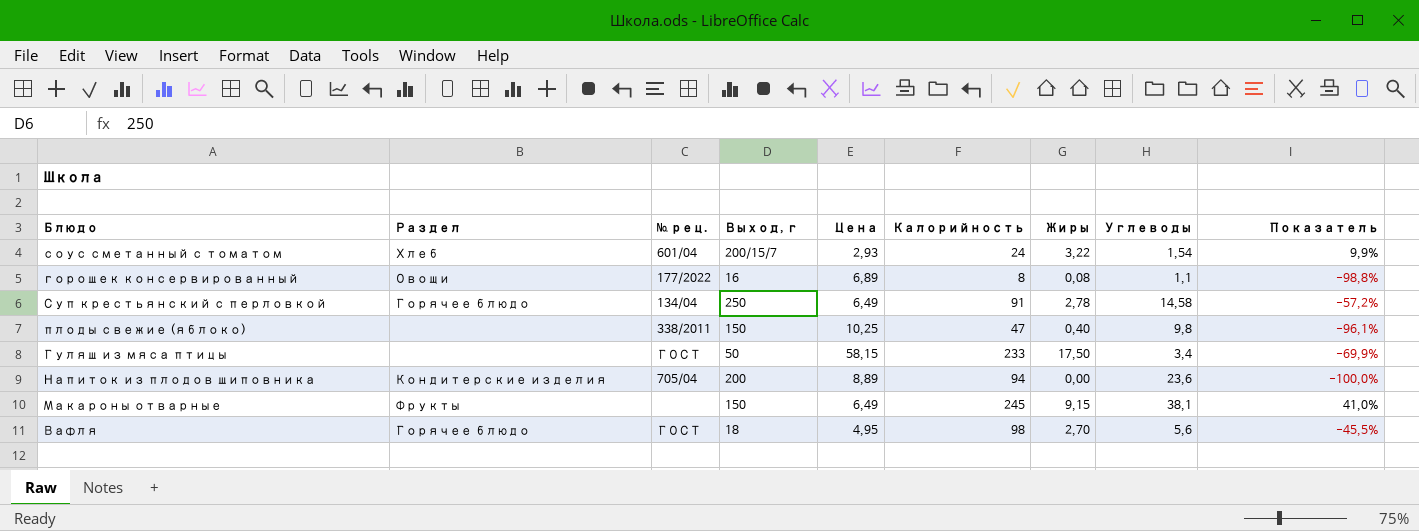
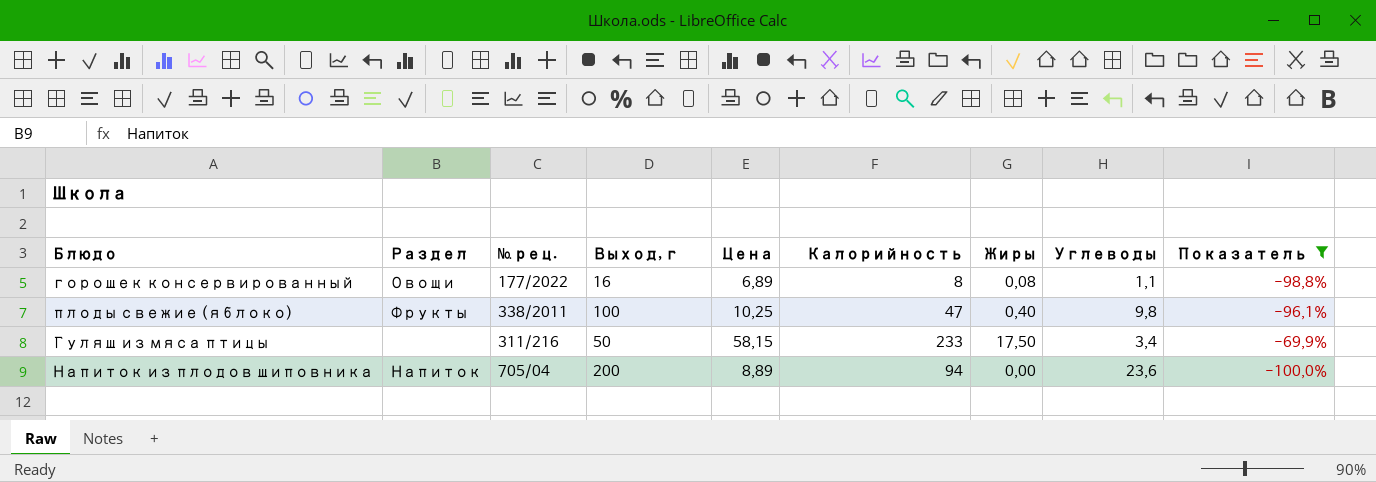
filter: none -> Показатель <= -69,9%
плоды свежие (яблоко) | Раздел: none -> Фрукты
плоды свежие (яблоко) | Выход, г: 150 -> 100
Гуляш из мяса птицы | № рец.: ГОСТ -> 311/216
Напиток из плодов шиповника | Раздел: Кондитерские изделия -> Напиток

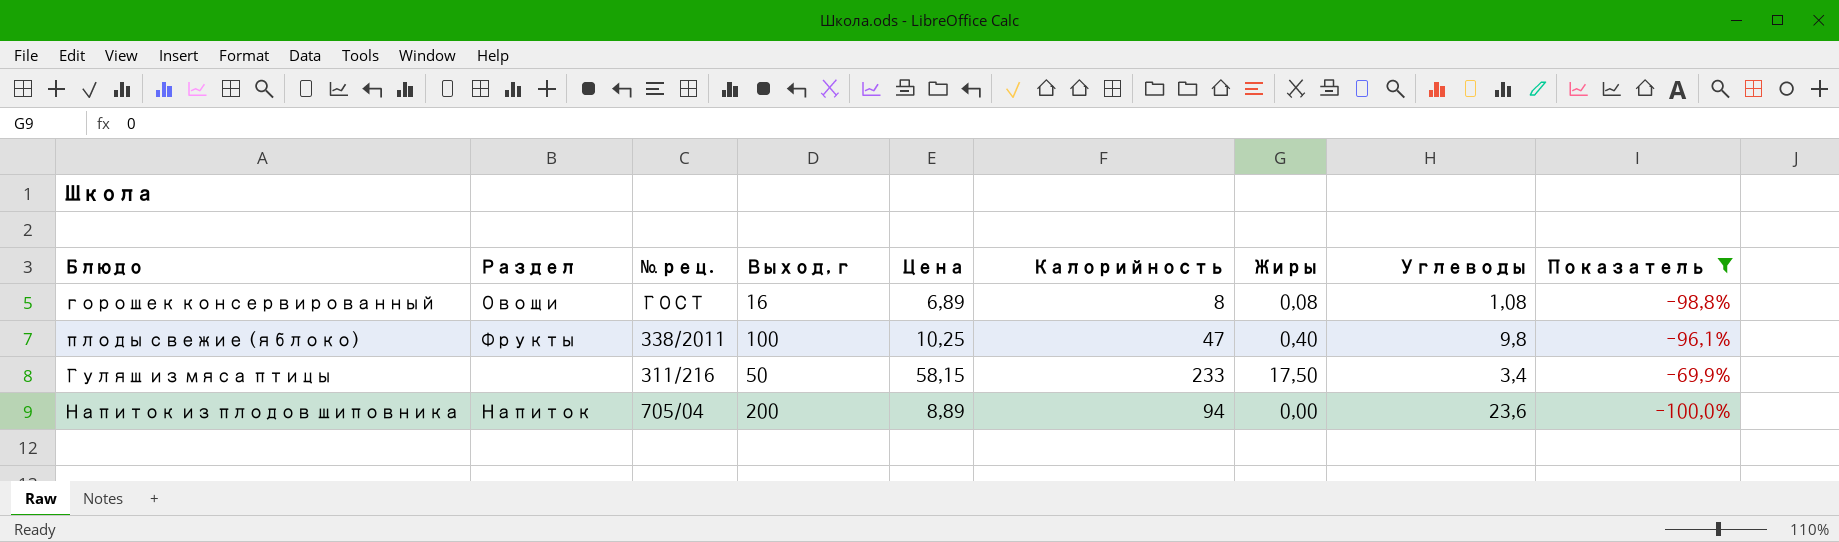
горошек консервированный | № рец.: 177/2022 -> ГОСТ
горошек консервированный | Углеводы: 1,1 -> 1,08

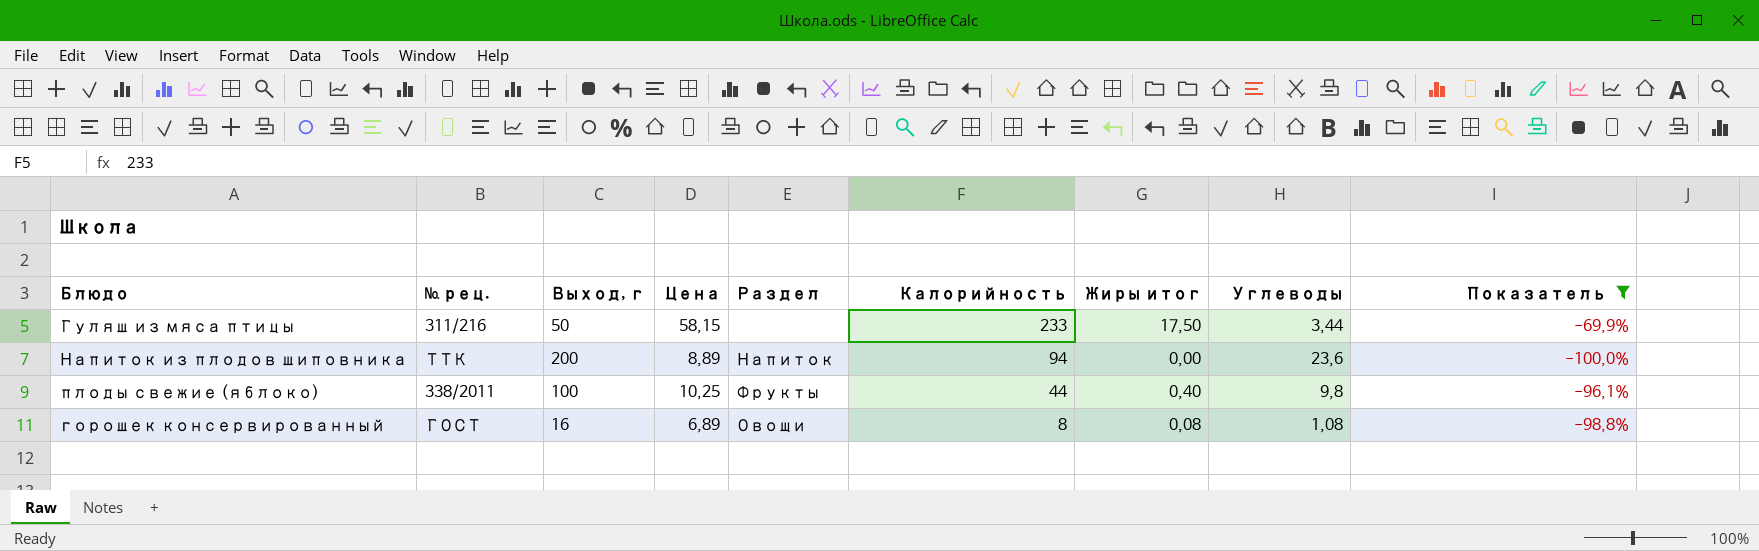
row order: none -> Калорийность descending
column Раздел | position: 2 -> 5
column name: Жиры -> Жиры итог
Гуляш из мяса птицы | Углеводы: 3,4 -> 3,44
Напиток из плодов шиповника | № рец.: 705/04 -> ТТК
плоды свежие (яблоко) | Калорийность: 47 -> 44

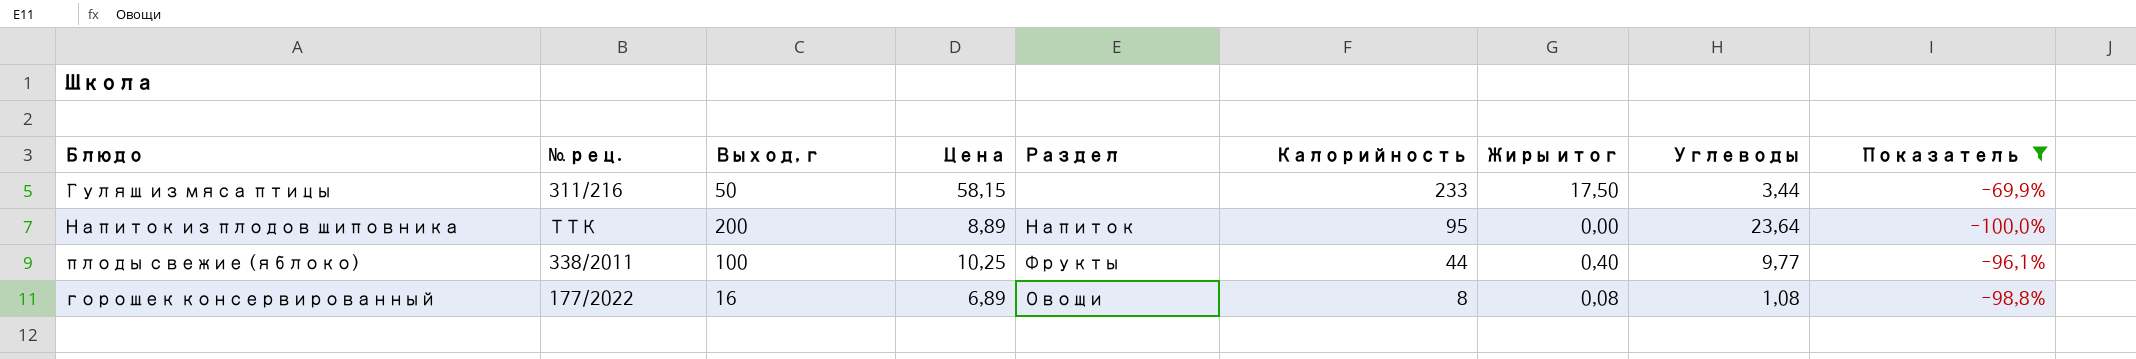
Напиток из плодов шиповника | Калорийность: 94 -> 95
Напиток из плодов шиповника | Углеводы: 23,6 -> 23,64
плоды свежие (яблоко) | Углеводы: 9,8 -> 9,77
горошек консервированный | № рец.: ГОСТ -> 177/2022

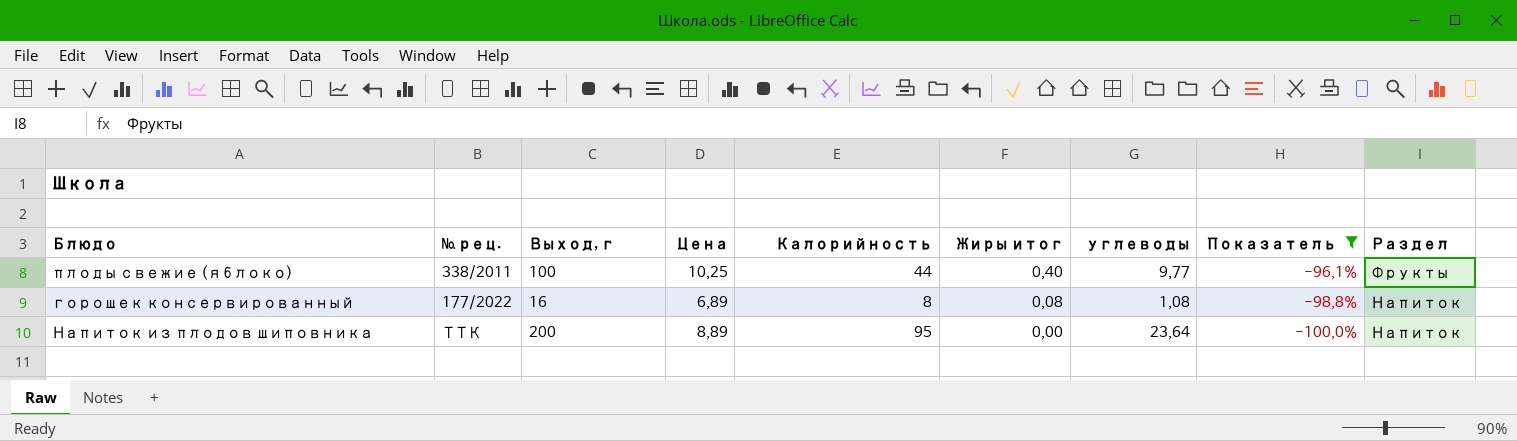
row order: Калорийность descending -> Жиры итог descending
column name: Углеводы -> углеводы
column Раздел | position: 5 -> 9
row Гуляш из мяса птицы: 311/216 | 50 | 58,15 | none | 233 | 17,50 | 3,44 | -69,9% -> none
горошек консервированный | Раздел: Овощи -> Напиток

